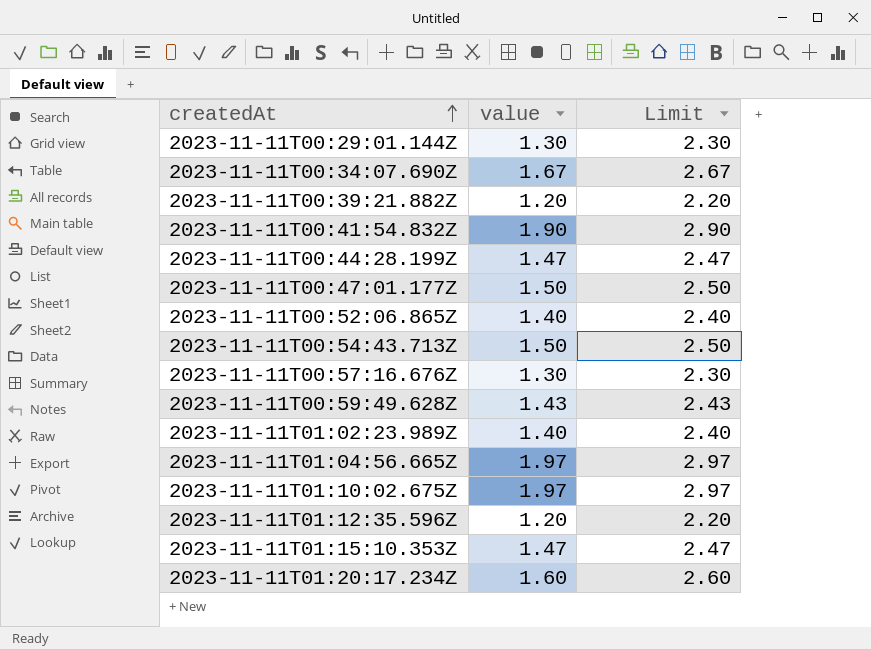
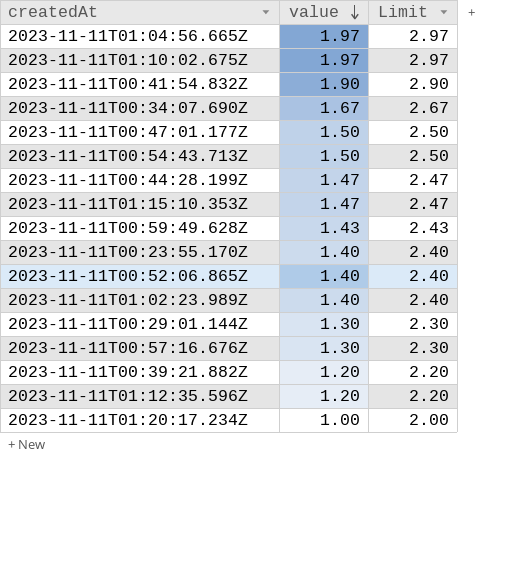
row order: createdAt ascending -> value descending
row 2023-11-11T00:23:55.170Z: none -> 1.40 | 2.40
2023-11-11T01:20:17.234Z | value: 1.60 -> 1.00
2023-11-11T01:20:17.234Z | Limit: 2.60 -> 2.00

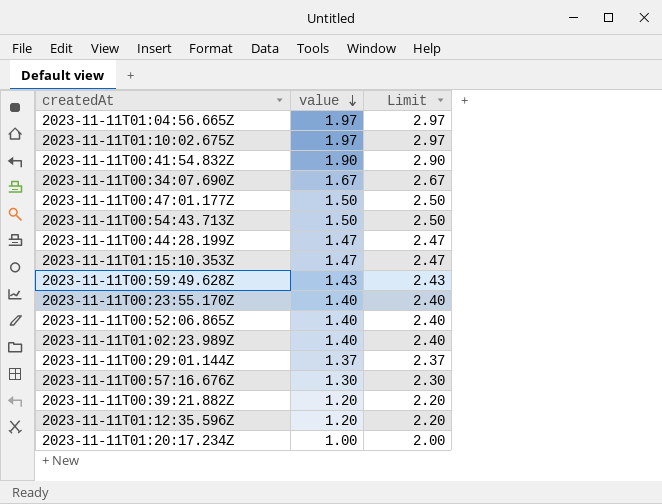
2023-11-11T00:29:01.144Z | value: 1.30 -> 1.37
2023-11-11T00:29:01.144Z | Limit: 2.30 -> 2.37

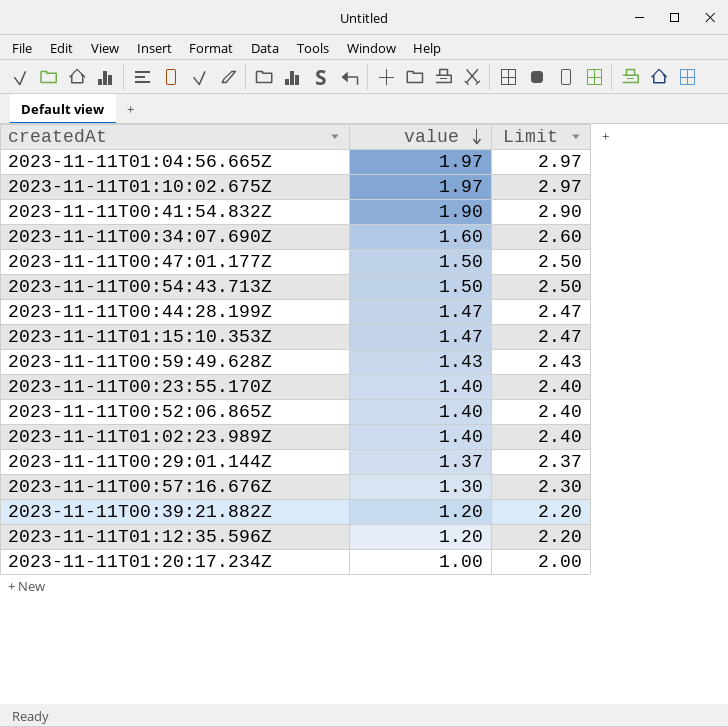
2023-11-11T00:34:07.690Z | value: 1.67 -> 1.60
2023-11-11T00:34:07.690Z | Limit: 2.67 -> 2.60

